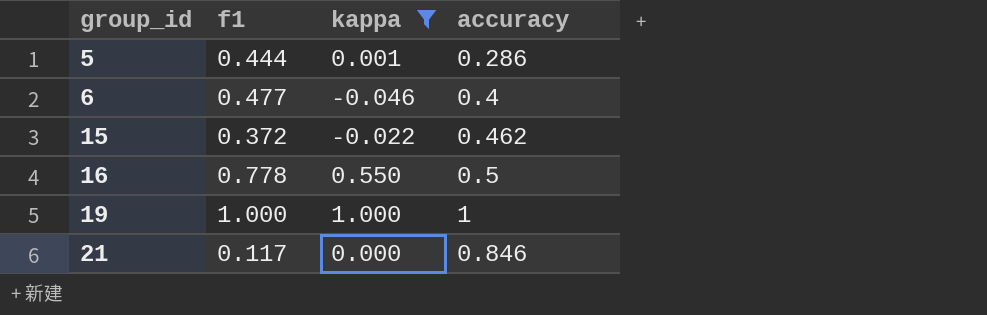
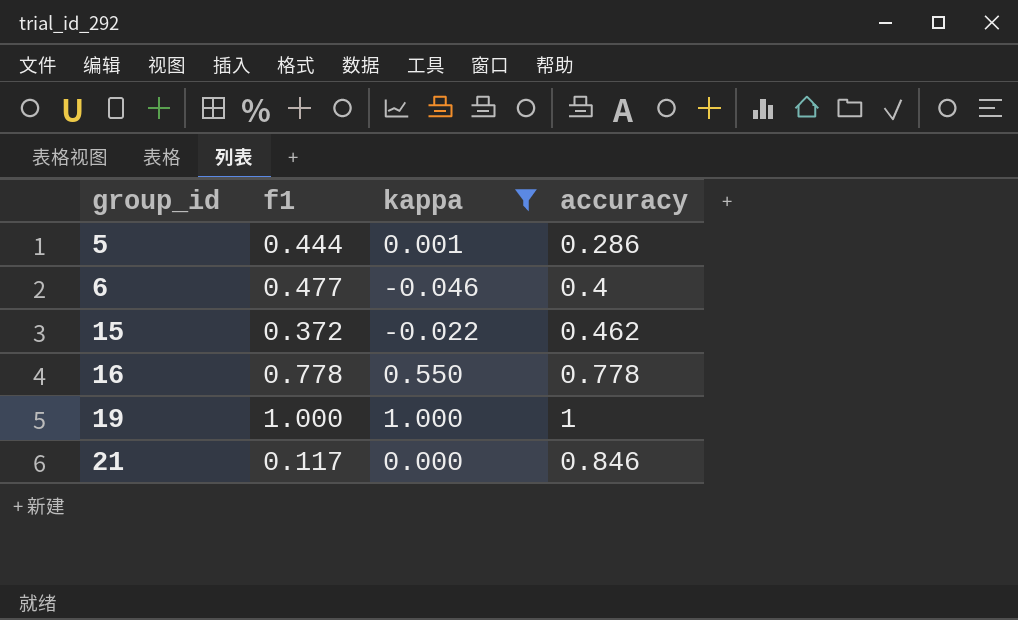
16 | accuracy: 0.5 -> 0.778

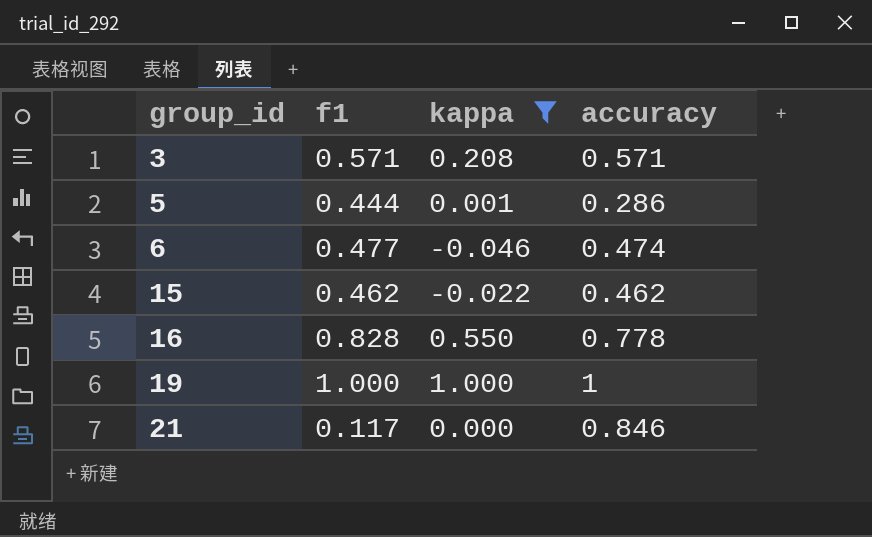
row 3: none -> 0.571 | 0.208 | 0.571
6 | accuracy: 0.4 -> 0.474
15 | f1: 0.372 -> 0.462
16 | f1: 0.778 -> 0.828

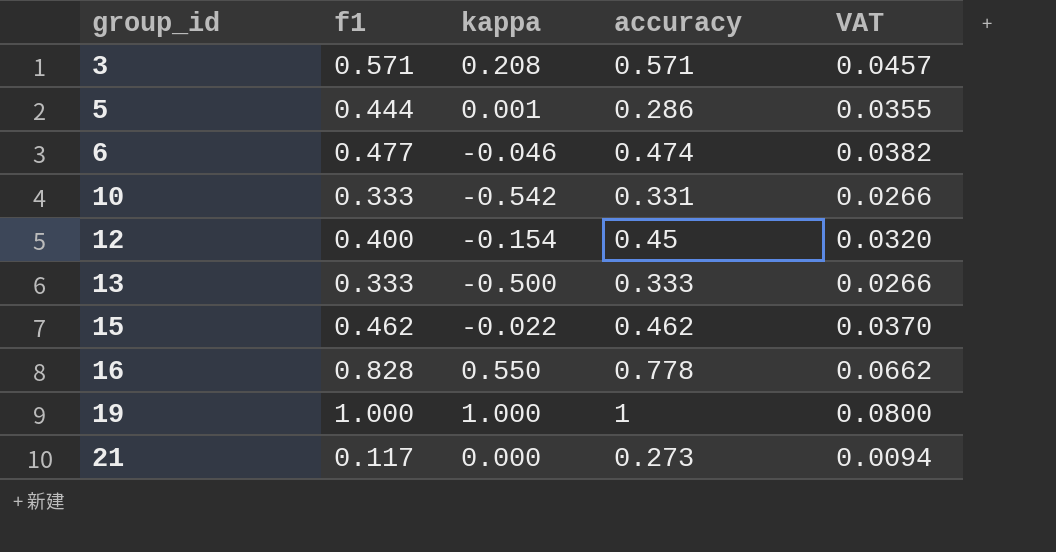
filter: kappa >= -0.046 -> none
column VAT | formula: none -> [f1] * 0.08
21 | accuracy: 0.846 -> 0.273

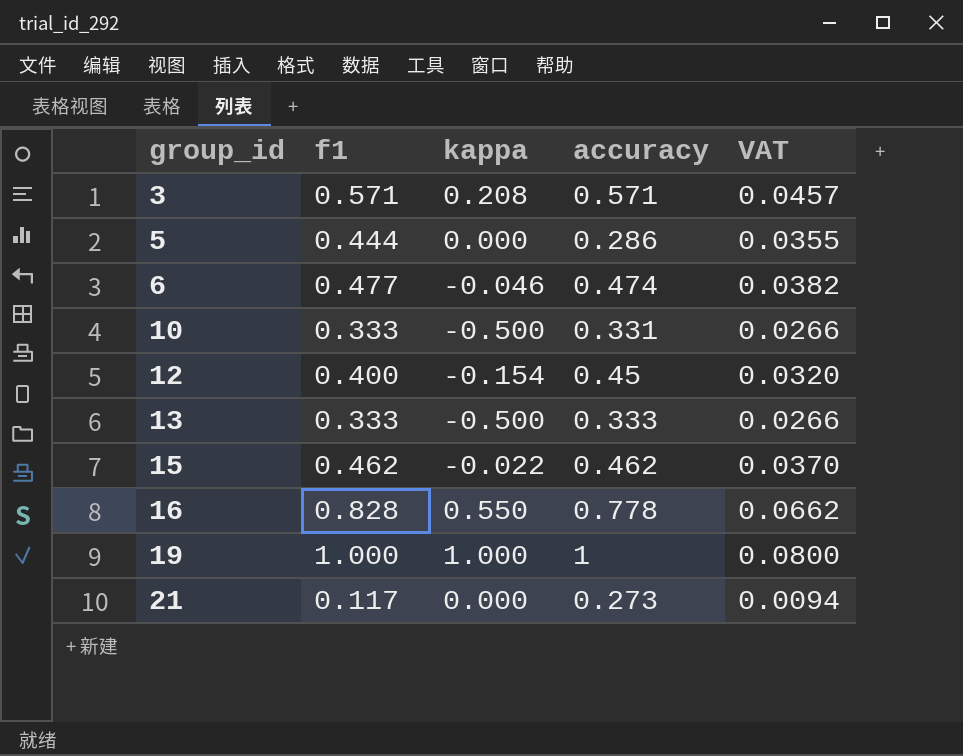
5 | kappa: 0.001 -> 0.000
10 | kappa: -0.542 -> -0.500

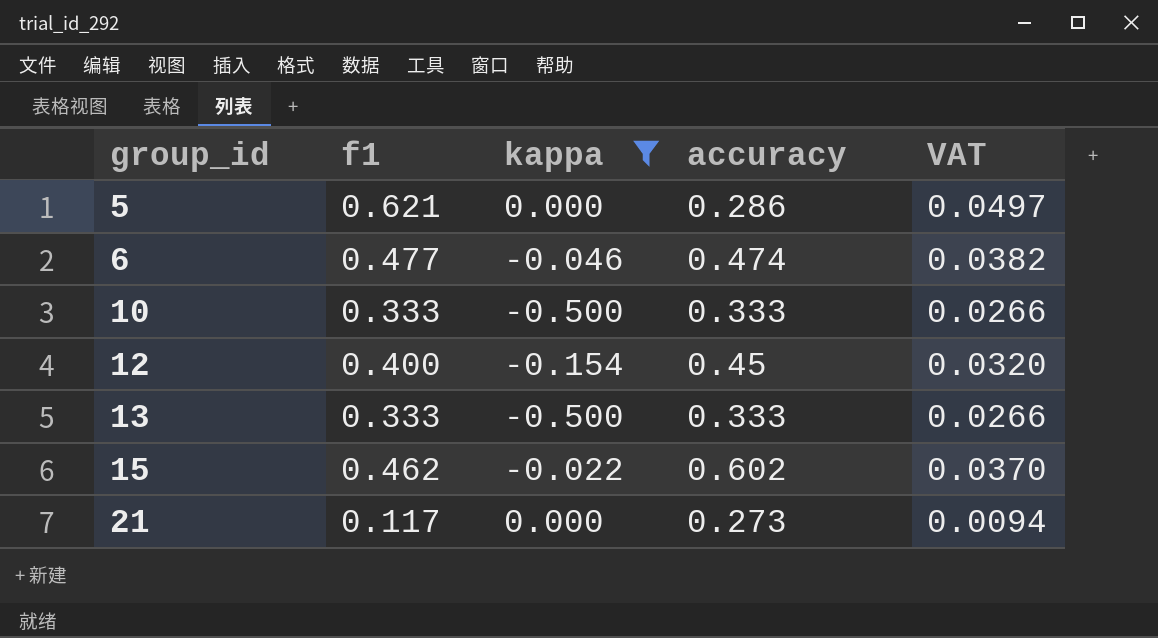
filter: none -> kappa <= 0.000
5 | f1: 0.444 -> 0.621
5 | VAT: 0.0355 -> 0.0497
10 | accuracy: 0.331 -> 0.333
15 | accuracy: 0.462 -> 0.602

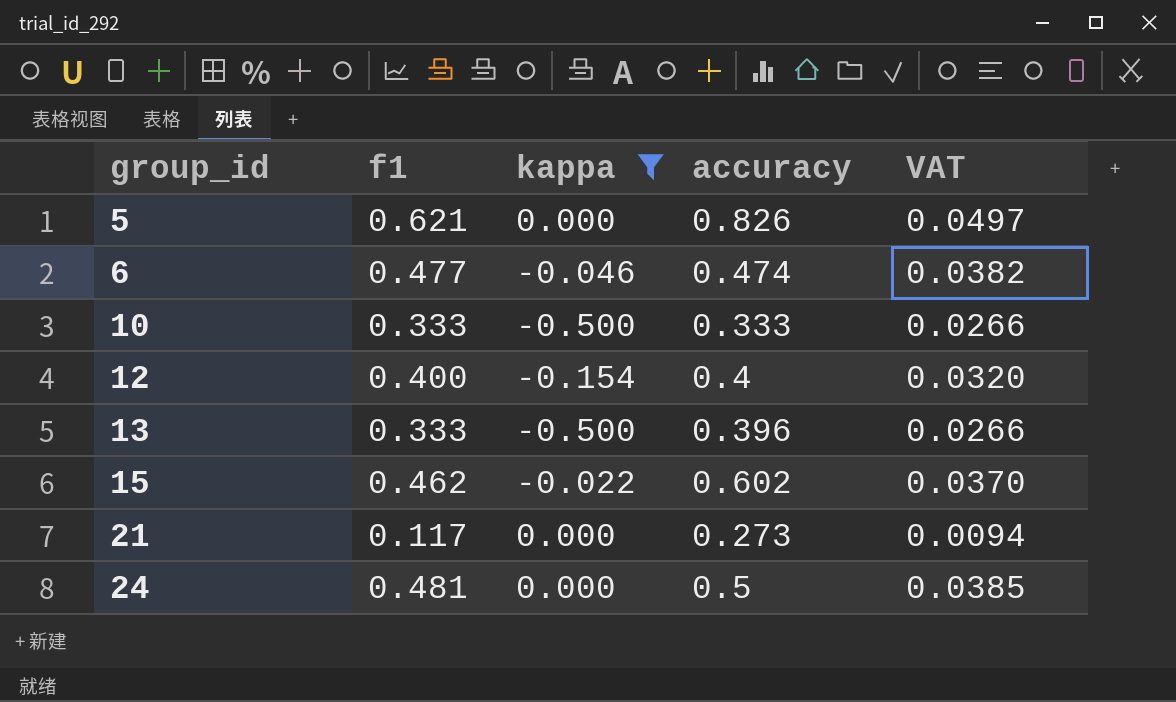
5 | accuracy: 0.286 -> 0.826
12 | accuracy: 0.45 -> 0.4
13 | accuracy: 0.333 -> 0.396
row 24: none -> 0.481 | 0.000 | 0.5 | 0.0385

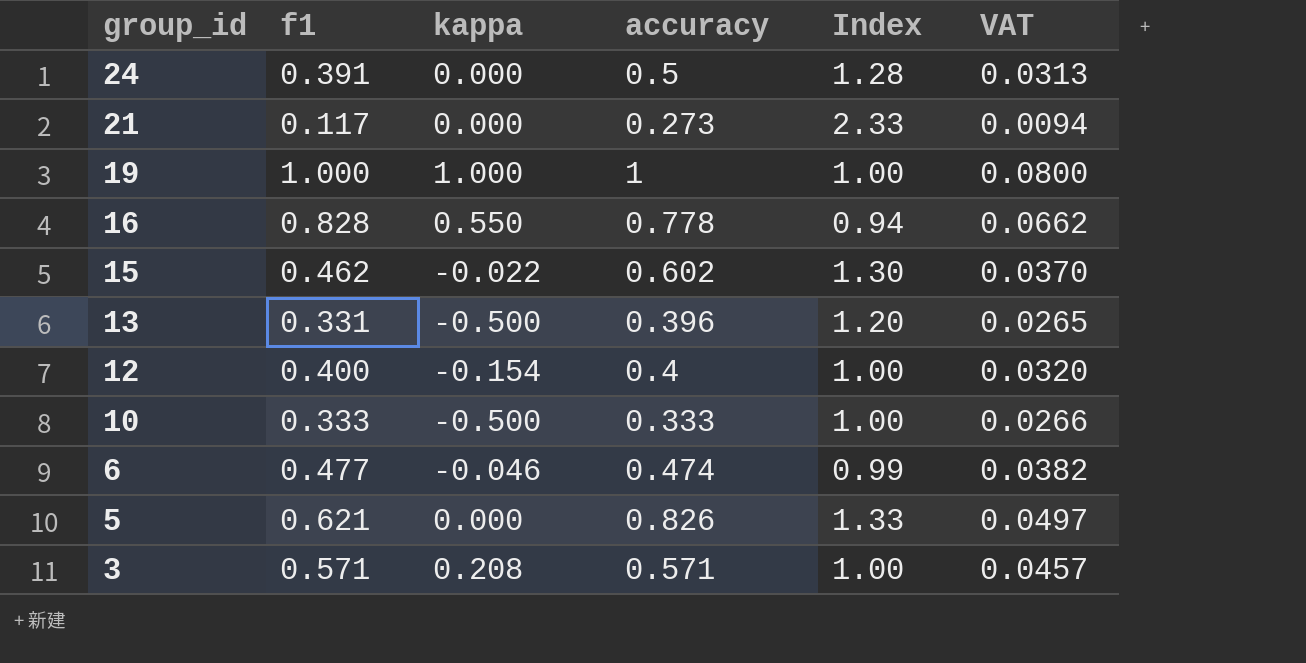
filter: kappa <= 0.000 -> none
row order: group_id ascending -> group_id descending
column Index | formula: none -> [accuracy] / [f1]
24 | f1: 0.481 -> 0.391
24 | VAT: 0.0385 -> 0.0313
13 | f1: 0.333 -> 0.331
13 | VAT: 0.0266 -> 0.0265

